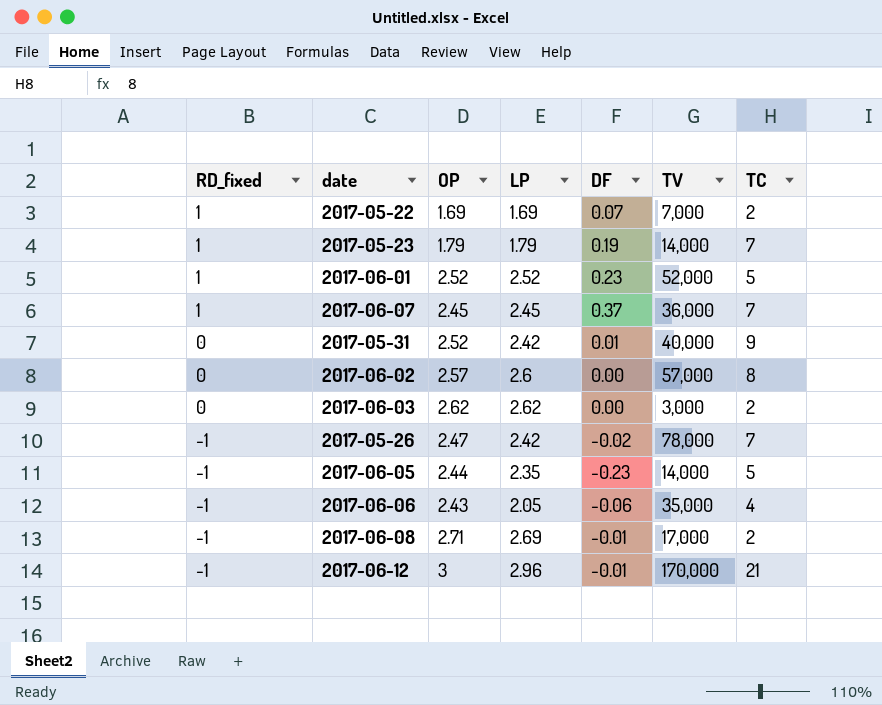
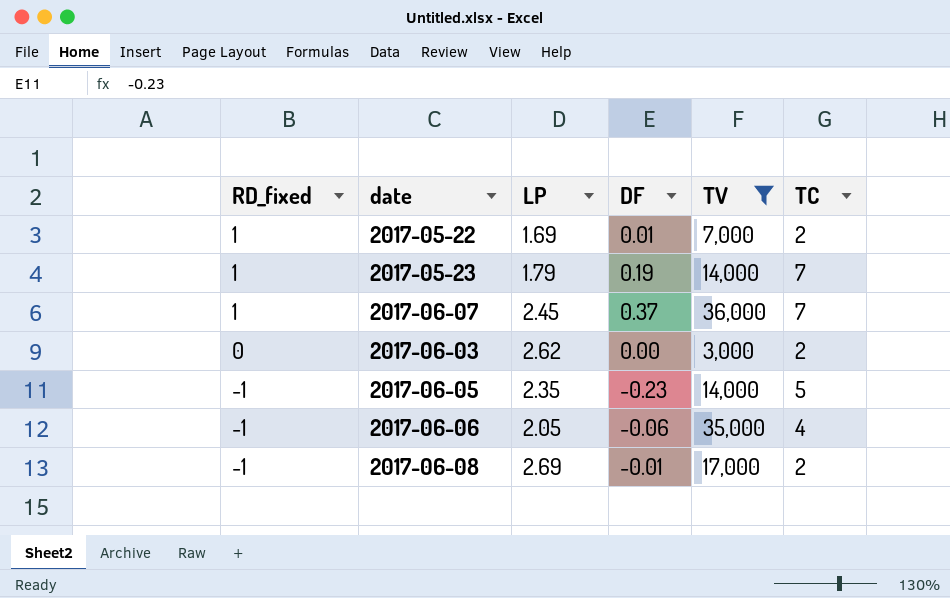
filter: none -> TV <= 36,000
column OP | position: 3 -> none
2017-05-22 | DF: 0.07 -> 0.01

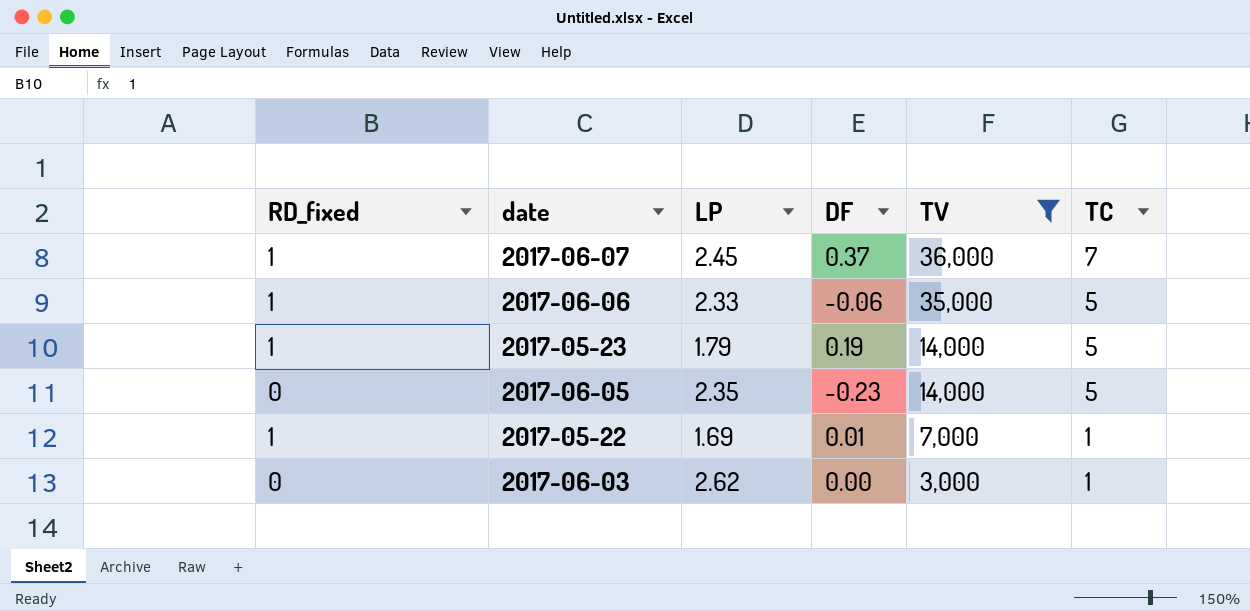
row order: RD_fixed descending -> TV descending
row 2017-06-08: -1 | 2.69 | -0.01 | 17,000 | 2 -> none
2017-06-06 | RD_fixed: -1 -> 1
2017-06-06 | LP: 2.05 -> 2.33
2017-06-06 | TC: 4 -> 5
2017-05-23 | TC: 7 -> 5
2017-06-05 | RD_fixed: -1 -> 0
2017-05-22 | TC: 2 -> 1
2017-06-03 | TC: 2 -> 1

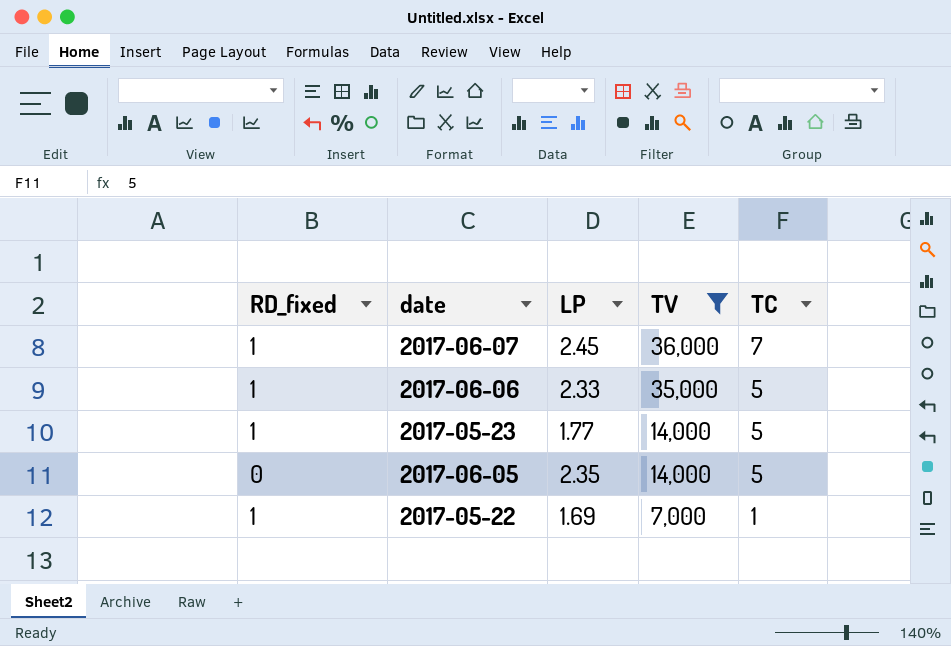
column DF | position: 4 -> none
row 2017-06-03: 0 | 2.62 | 0.00 | 3,000 | 1 -> none
2017-05-23 | LP: 1.79 -> 1.77

